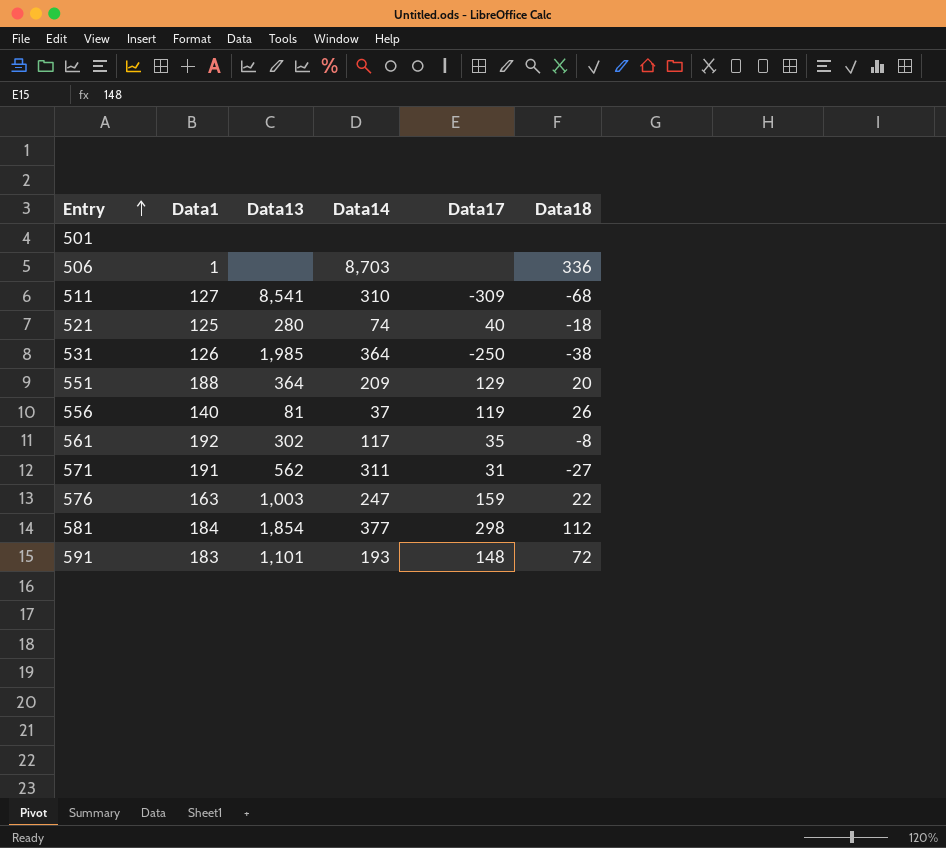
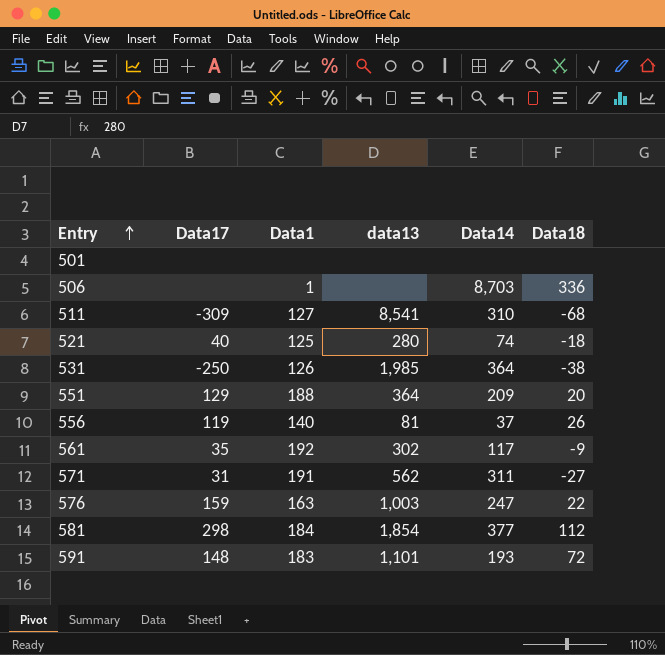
column Data17 | position: 5 -> 2
column name: Data13 -> data13
561 | Data18: -8 -> -9

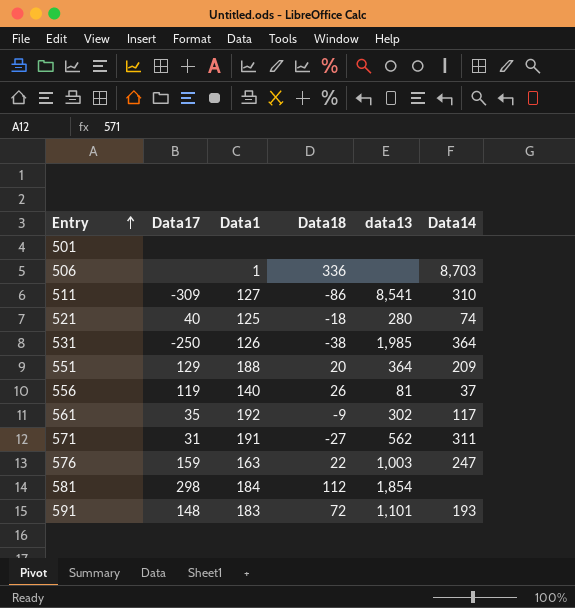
column Data18 | position: 6 -> 4
511 | Data18: -68 -> -86
581 | Data14: 377 -> none

